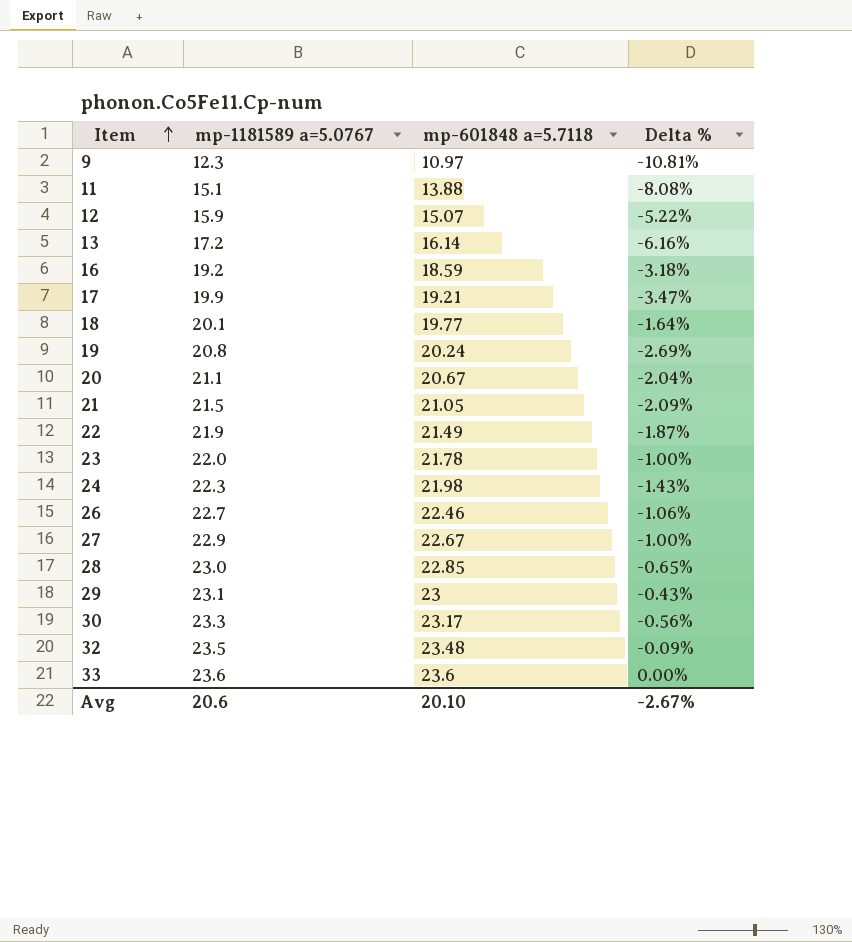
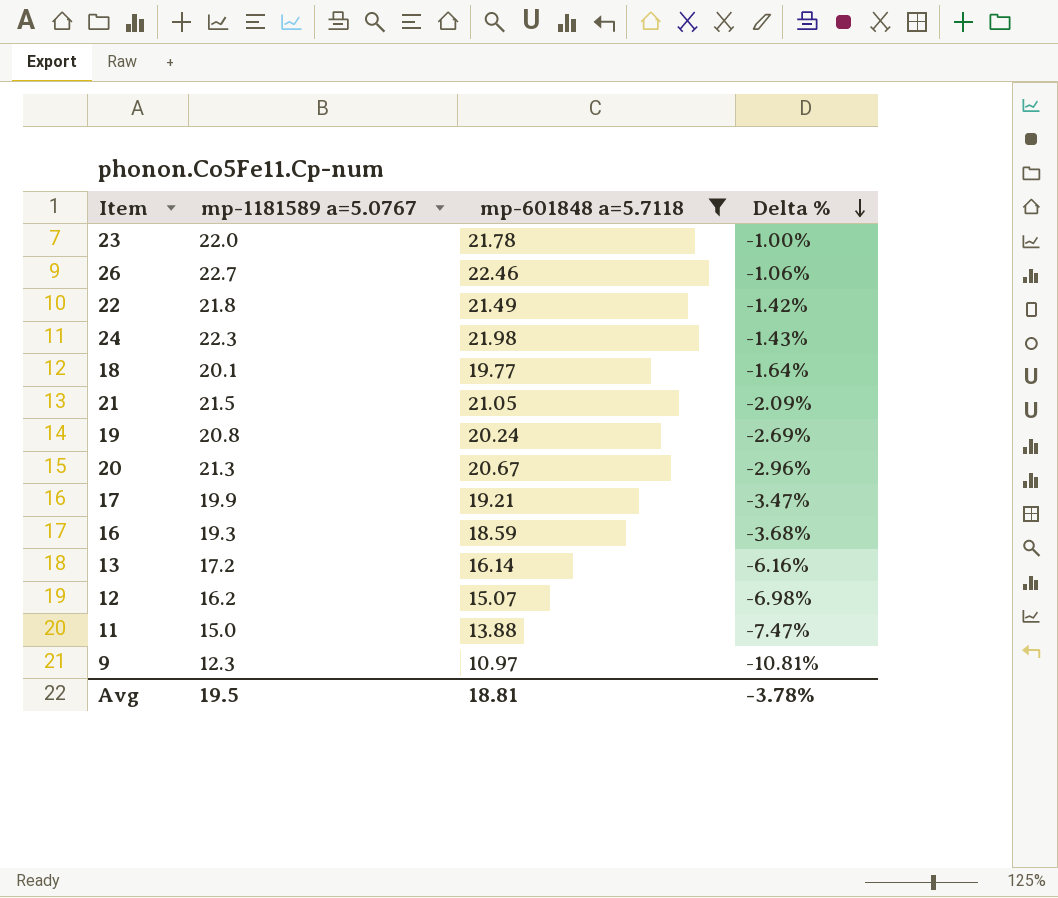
filter: none -> mp-601848 a=5.7118 <= 22.46
row order: Item ascending -> Delta % descending
22 | mp-1181589 a=5.0767: 21.9 -> 21.8
22 | Delta %: -1.87% -> -1.42%
20 | mp-1181589 a=5.0767: 21.1 -> 21.3
20 | Delta %: -2.04% -> -2.96%
16 | mp-1181589 a=5.0767: 19.2 -> 19.3
16 | Delta %: -3.18% -> -3.68%
12 | mp-1181589 a=5.0767: 15.9 -> 16.2
12 | Delta %: -5.22% -> -6.98%
11 | mp-1181589 a=5.0767: 15.1 -> 15.0
11 | Delta %: -8.08% -> -7.47%
Avg | mp-1181589 a=5.0767: 20.6 -> 19.5
Avg | mp-601848 a=5.7118: 20.10 -> 18.81
Avg | Delta %: -2.67% -> -3.78%

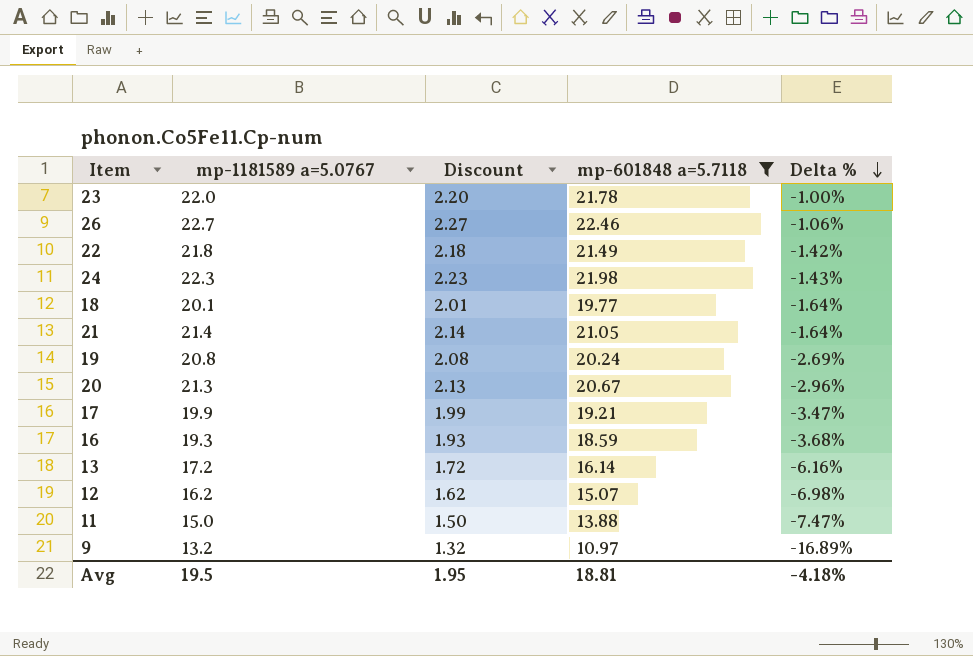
column Discount | formula: none -> [mp-1181589 a=5.0767] * 0.1
21 | mp-1181589 a=5.0767: 21.5 -> 21.4
21 | Delta %: -2.09% -> -1.64%
9 | mp-1181589 a=5.0767: 12.3 -> 13.2
9 | Delta %: -10.81% -> -16.89%
Avg | Delta %: -3.78% -> -4.18%

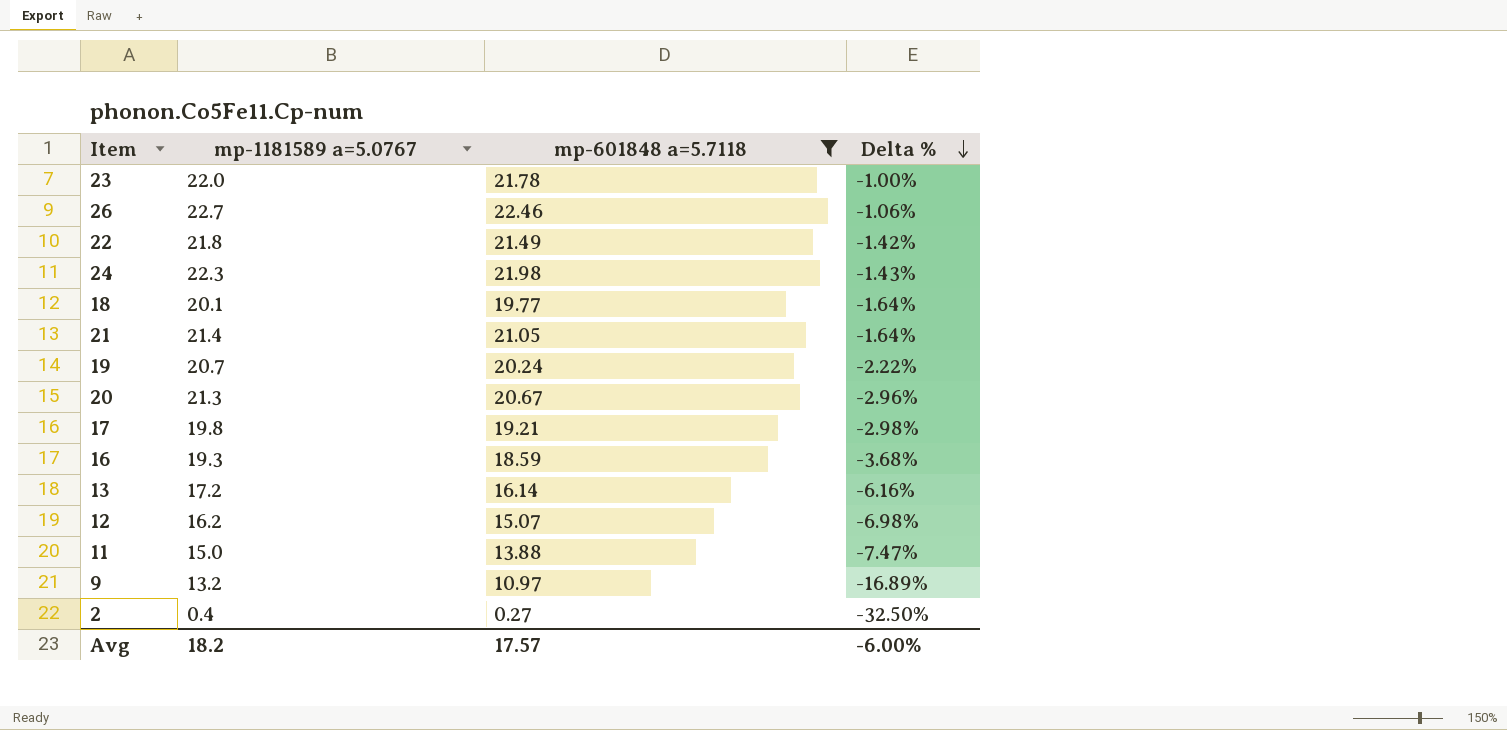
column Discount | formula: [mp-1181589 a=5.0767] * 0.1 -> none
19 | mp-1181589 a=5.0767: 20.8 -> 20.7
19 | Delta %: -2.69% -> -2.22%
17 | mp-1181589 a=5.0767: 19.9 -> 19.8
17 | Delta %: -3.47% -> -2.98%
row 2: none -> 0.4 | 0.27 | -32.50%
Avg | mp-1181589 a=5.0767: 19.5 -> 18.2
Avg | mp-601848 a=5.7118: 18.81 -> 17.57
Avg | Delta %: -4.18% -> -6.00%

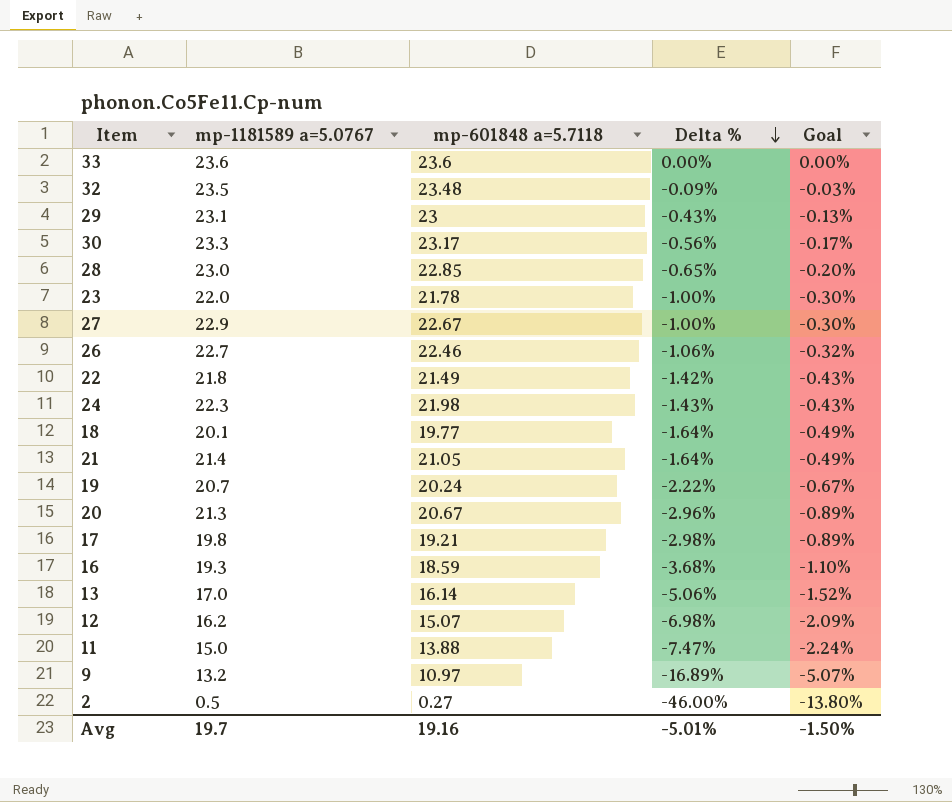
filter: mp-601848 a=5.7118 <= 22.46 -> none
column Goal | formula: none -> [Delta %] * 0.3
13 | mp-1181589 a=5.0767: 17.2 -> 17.0
13 | Delta %: -6.16% -> -5.06%
2 | mp-1181589 a=5.0767: 0.4 -> 0.5
2 | Delta %: -32.50% -> -46.00%
Avg | mp-1181589 a=5.0767: 18.2 -> 19.7
Avg | mp-601848 a=5.7118: 17.57 -> 19.16
Avg | Delta %: -6.00% -> -5.01%

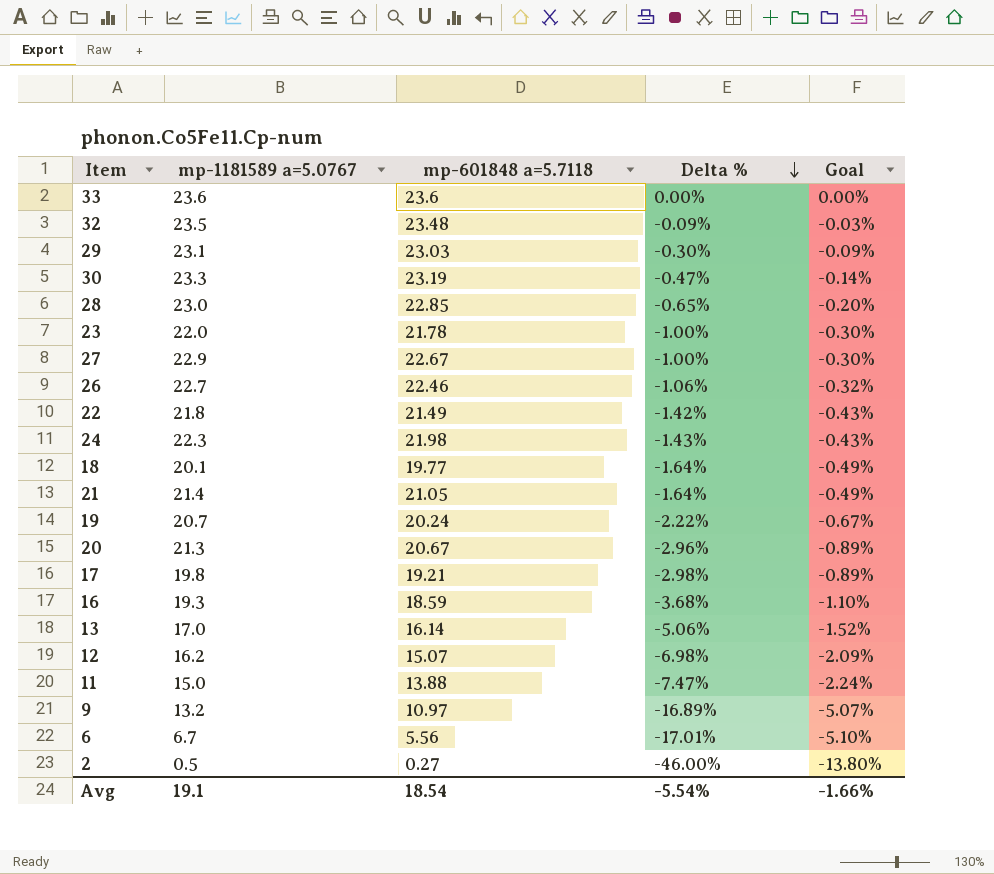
29 | mp-601848 a=5.7118: 23 -> 23.03
29 | Delta %: -0.43% -> -0.30%
29 | Goal: -0.13% -> -0.09%
30 | mp-601848 a=5.7118: 23.17 -> 23.19
30 | Delta %: -0.56% -> -0.47%
30 | Goal: -0.17% -> -0.14%
row 6: none -> 6.7 | 5.56 | -17.01% | -5.10%
Avg | mp-1181589 a=5.0767: 19.7 -> 19.1
Avg | mp-601848 a=5.7118: 19.16 -> 18.54
Avg | Delta %: -5.01% -> -5.54%
Avg | Goal: -1.50% -> -1.66%

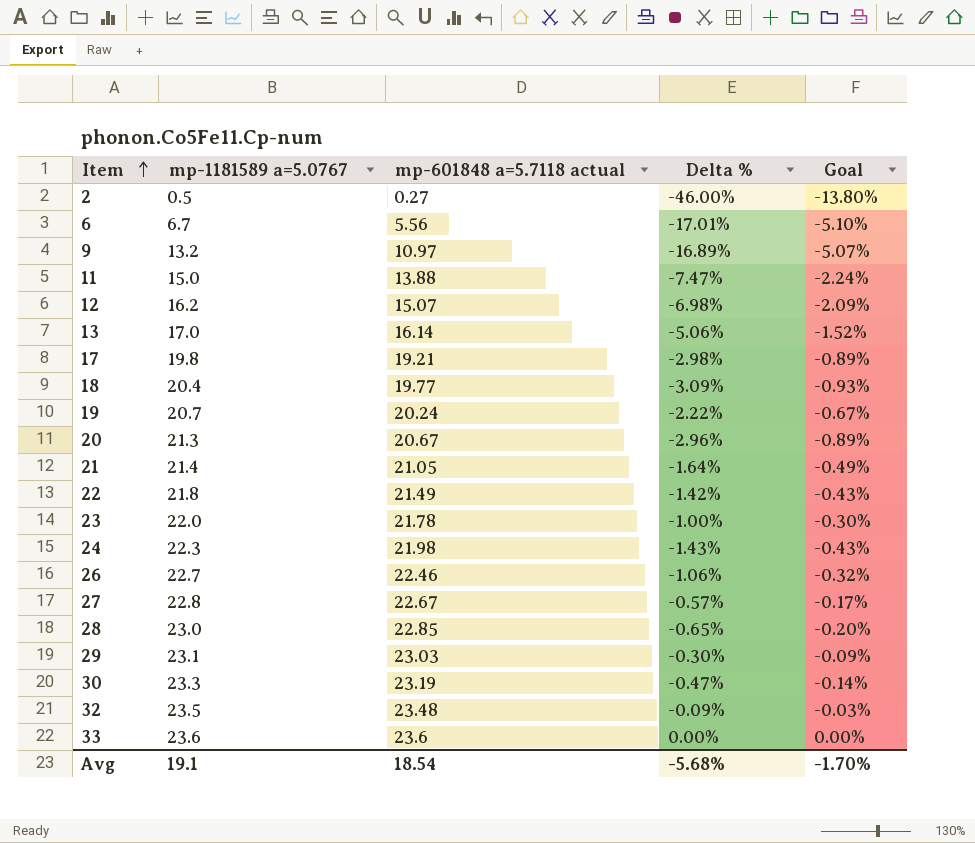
row order: Delta % descending -> Item ascending
column name: mp-601848 a=5.7118 -> mp-601848 a=5.7118 actual
row 16: 19.3 | 18.59 | -3.68% | -1.10% -> none
18 | mp-1181589 a=5.0767: 20.1 -> 20.4
18 | Delta %: -1.64% -> -3.09%
18 | Goal: -0.49% -> -0.93%
27 | mp-1181589 a=5.0767: 22.9 -> 22.8
27 | Delta %: -1.00% -> -0.57%
27 | Goal: -0.30% -> -0.17%
Avg | Delta %: -5.54% -> -5.68%
Avg | Goal: -1.66% -> -1.70%

